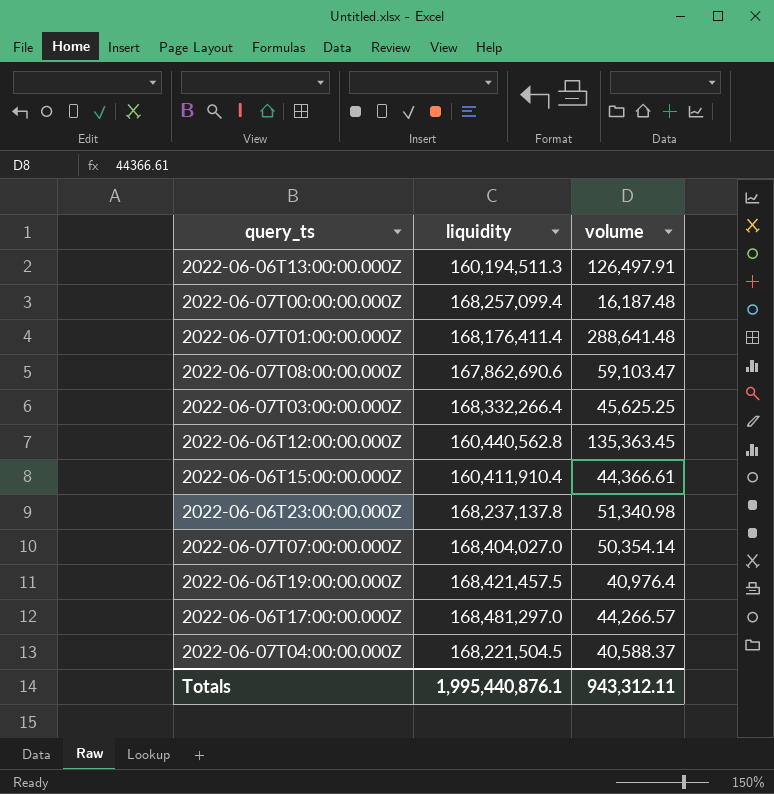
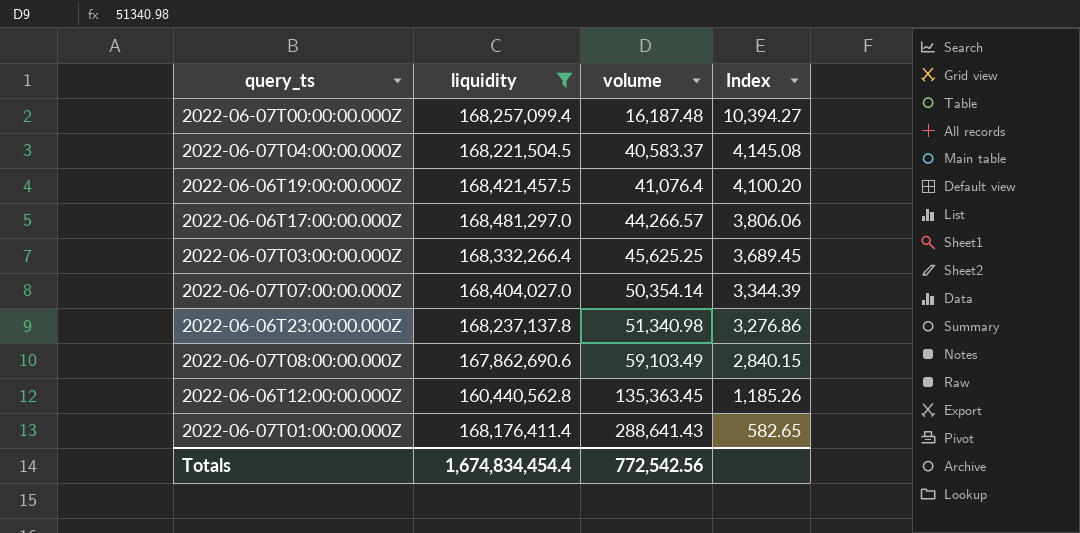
filter: none -> liquidity >= 160,440,562.8
row order: none -> volume ascending
column Index | formula: none -> [liquidity] / [volume]
2022-06-07T04:00:00.000Z | volume: 40,588.37 -> 40,583.37
2022-06-06T19:00:00.000Z | volume: 40,976.4 -> 41,076.4
2022-06-07T08:00:00.000Z | volume: 59,103.47 -> 59,103.49
2022-06-07T01:00:00.000Z | volume: 288,641.48 -> 288,641.43
Totals | liquidity: 1,995,440,876.1 -> 1,674,834,454.4
Totals | volume: 943,312.11 -> 772,542.56

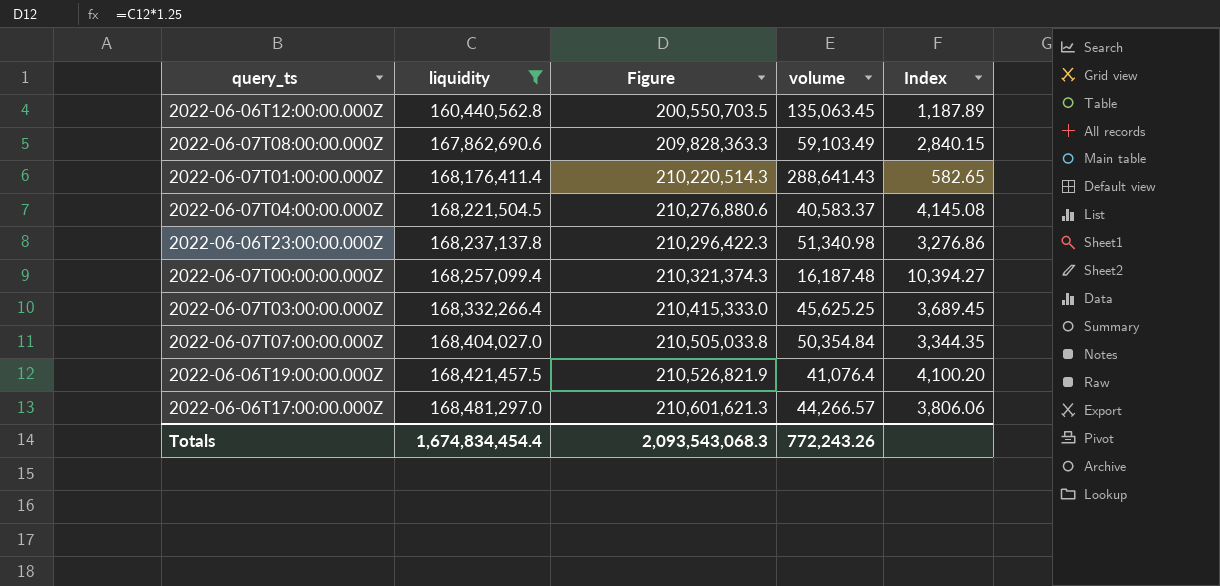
row order: volume ascending -> liquidity ascending
column Figure | formula: none -> [liquidity] * 1.25
2022-06-06T12:00:00.000Z | volume: 135,363.45 -> 135,063.45
2022-06-06T12:00:00.000Z | Index: 1,185.26 -> 1,187.89
2022-06-07T07:00:00.000Z | volume: 50,354.14 -> 50,354.84
2022-06-07T07:00:00.000Z | Index: 3,344.39 -> 3,344.35
Totals | volume: 772,542.56 -> 772,243.26

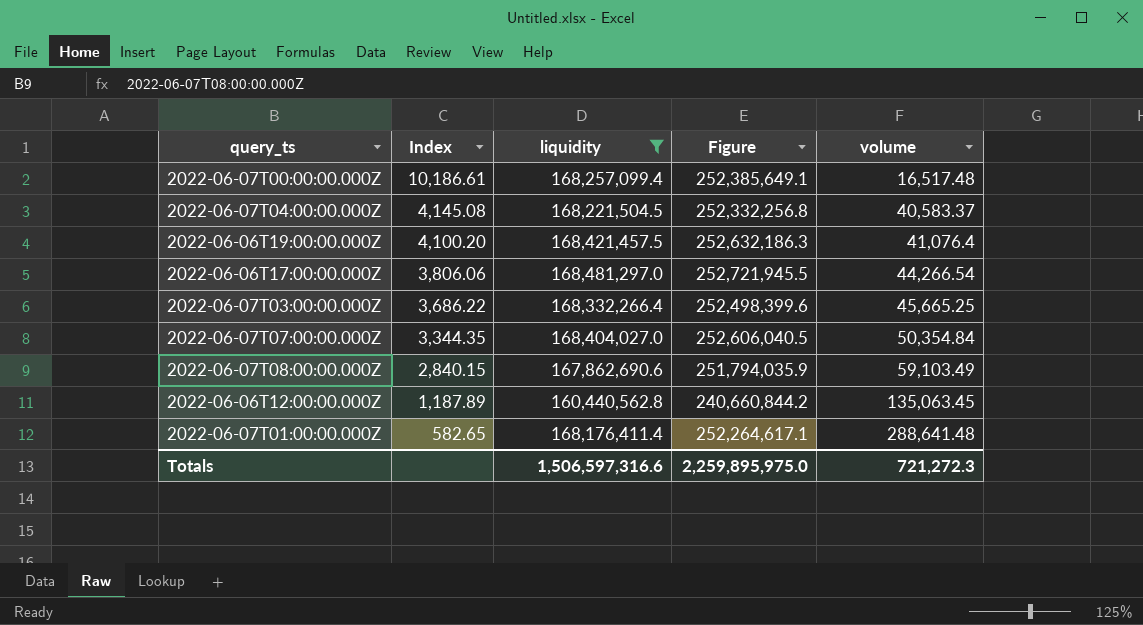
row order: liquidity ascending -> Index descending
column Index | position: 5 -> 2
column Figure | formula: [liquidity] * 1.25 -> [liquidity] * 1.5
row 2022-06-06T23:00:00.000Z: 168,237,137.8 | 210,296,422.3 | 51,340.98 | 3,276.86 -> none
2022-06-07T00:00:00.000Z | Index: 10,394.27 -> 10,186.61
2022-06-07T00:00:00.000Z | volume: 16,187.48 -> 16,517.48
2022-06-06T17:00:00.000Z | volume: 44,266.57 -> 44,266.54
2022-06-07T03:00:00.000Z | Index: 3,689.45 -> 3,686.22
2022-06-07T03:00:00.000Z | volume: 45,625.25 -> 45,665.25
2022-06-07T01:00:00.000Z | volume: 288,641.43 -> 288,641.48
Totals | liquidity: 1,674,834,454.4 -> 1,506,597,316.6
Totals | Figure: 2,093,543,068.3 -> 2,259,895,975.0
Totals | volume: 772,243.26 -> 721,272.3

